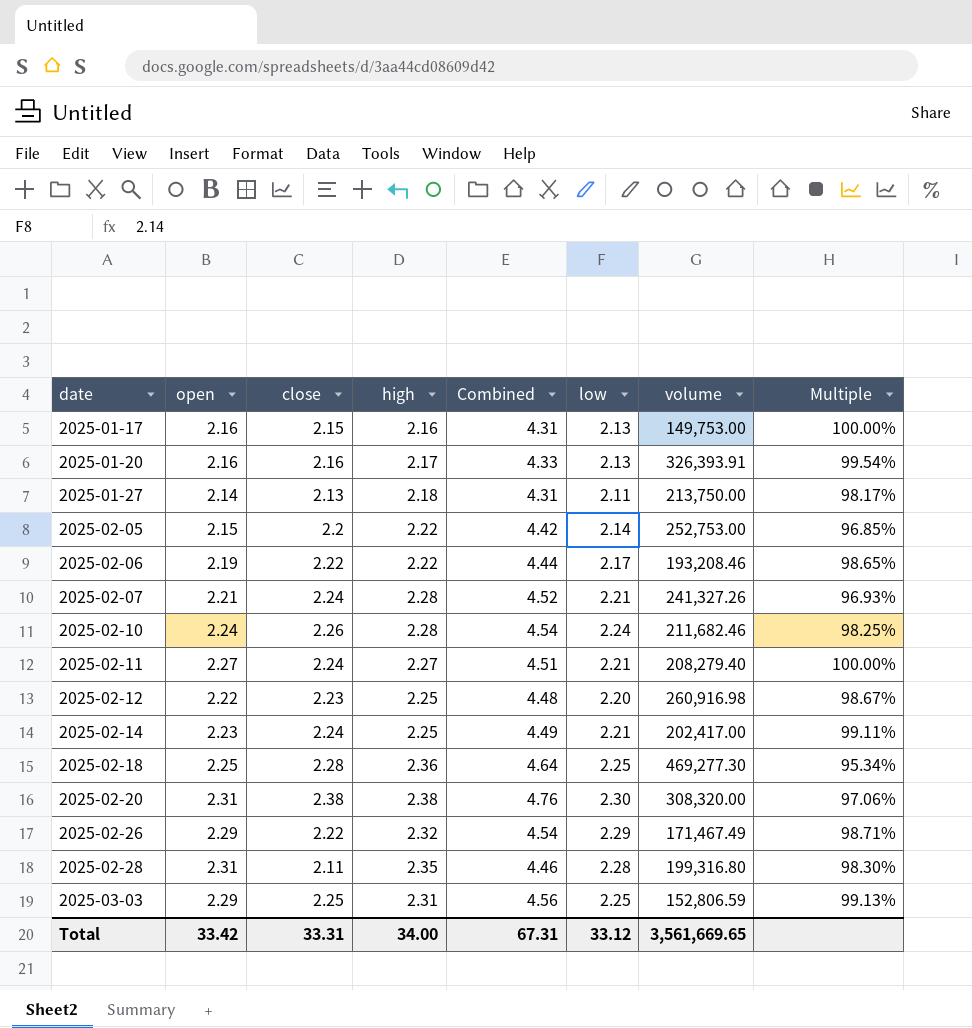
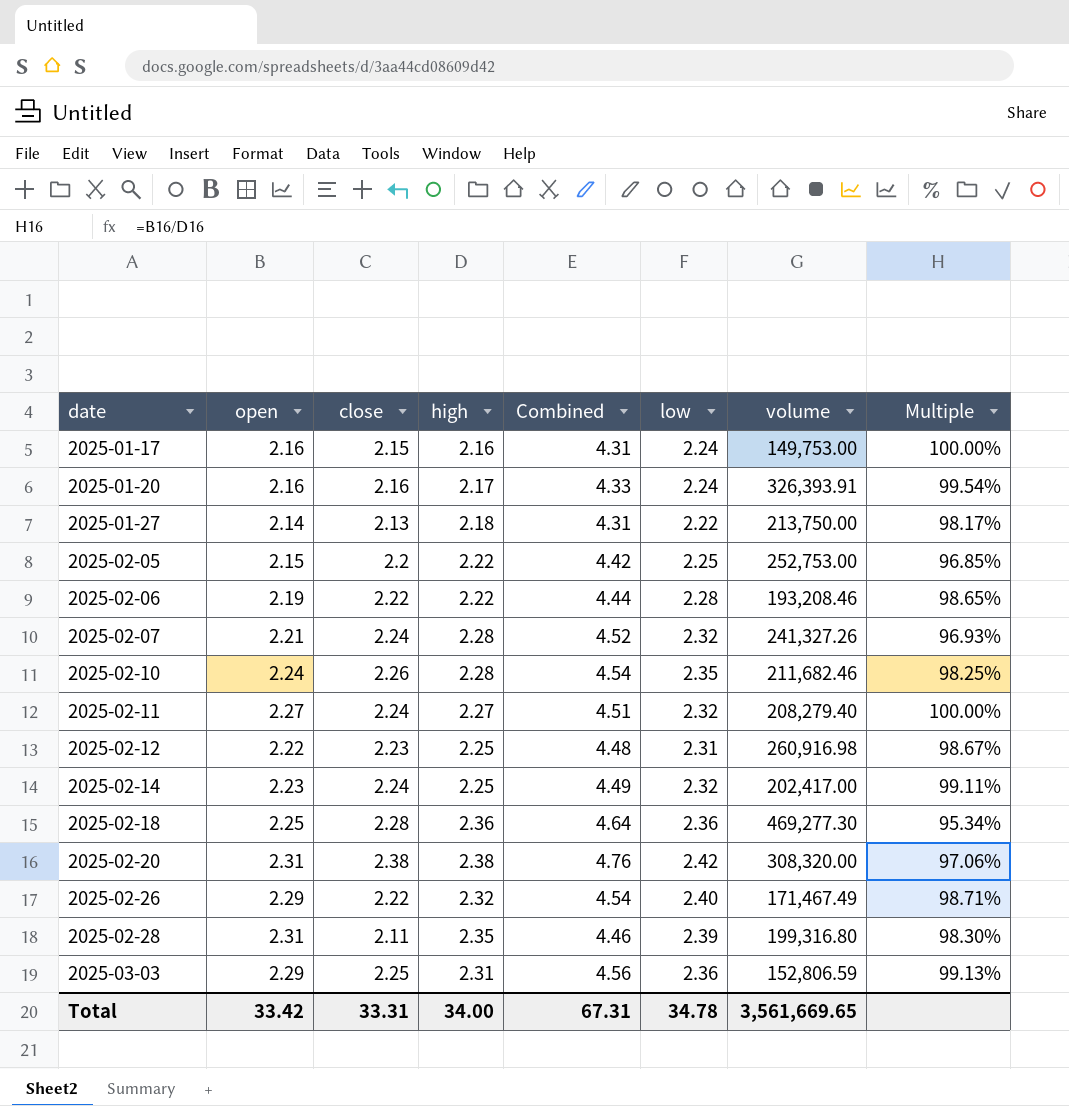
2025-01-17 | low: 2.13 -> 2.24
2025-01-20 | low: 2.13 -> 2.24
2025-01-27 | low: 2.11 -> 2.22
2025-02-05 | low: 2.14 -> 2.25
2025-02-06 | low: 2.17 -> 2.28
2025-02-07 | low: 2.21 -> 2.32
2025-02-10 | low: 2.24 -> 2.35
2025-02-11 | low: 2.21 -> 2.32
2025-02-12 | low: 2.20 -> 2.31
2025-02-14 | low: 2.21 -> 2.32
2025-02-18 | low: 2.25 -> 2.36
2025-02-20 | low: 2.30 -> 2.42
2025-02-26 | low: 2.29 -> 2.40
2025-02-28 | low: 2.28 -> 2.39
2025-03-03 | low: 2.25 -> 2.36
Total | low: 33.12 -> 34.78

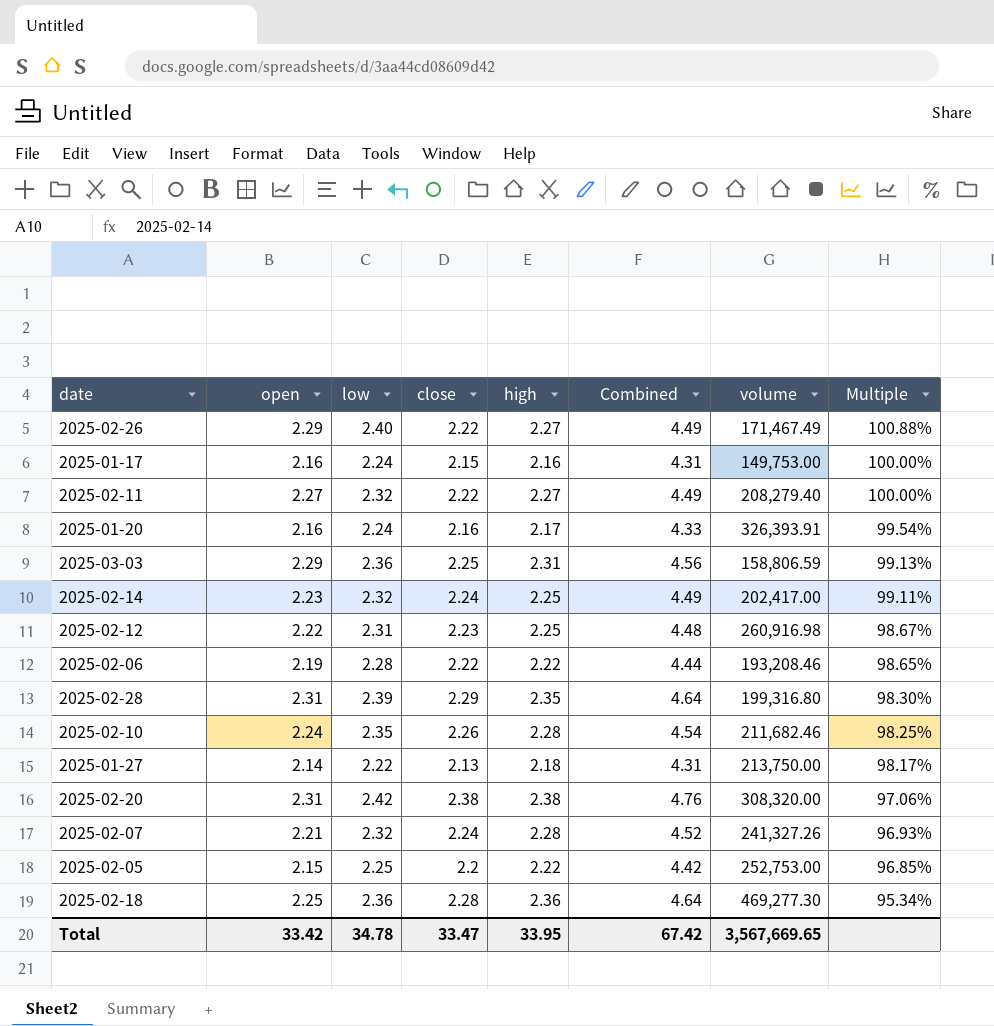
row order: date ascending -> Multiple descending
column low | position: 6 -> 3
2025-02-26 | high: 2.32 -> 2.27
2025-02-26 | Combined: 4.54 -> 4.49
2025-02-26 | Multiple: 98.71% -> 100.88%
2025-02-11 | close: 2.24 -> 2.22
2025-02-11 | Combined: 4.51 -> 4.49
2025-03-03 | volume: 152,806.59 -> 158,806.59
2025-02-28 | close: 2.11 -> 2.29
2025-02-28 | Combined: 4.46 -> 4.64
Total | close: 33.31 -> 33.47
Total | high: 34.00 -> 33.95
Total | Combined: 67.31 -> 67.42
Total | volume: 3,561,669.65 -> 3,567,669.65

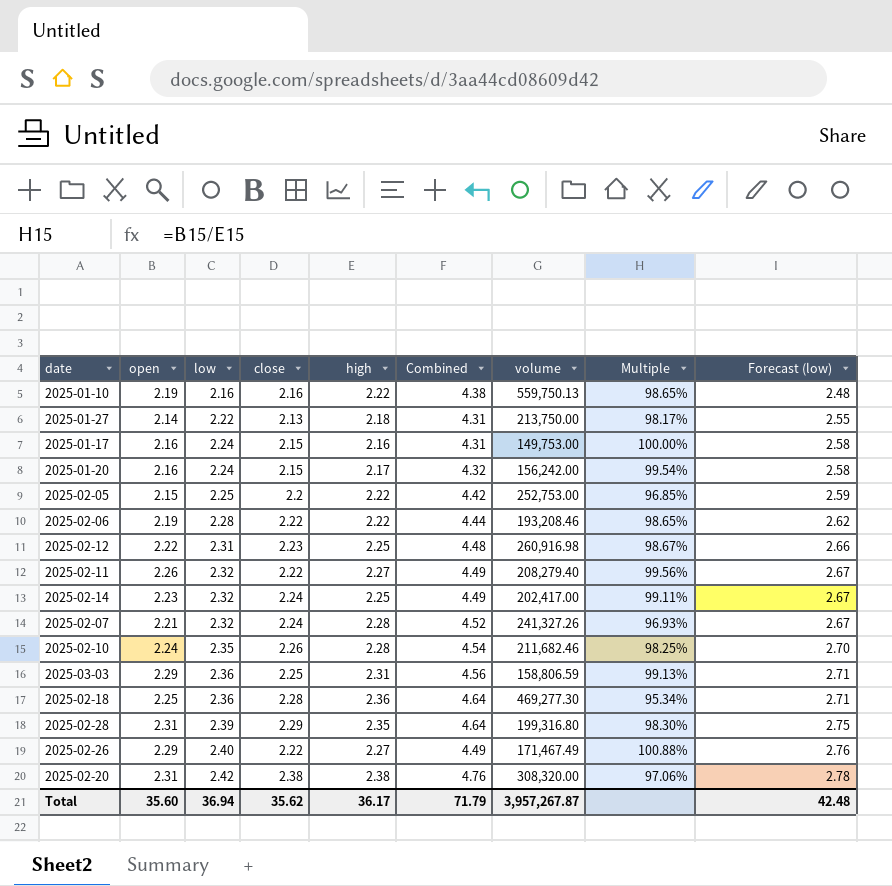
row order: Multiple descending -> low ascending
column Forecast (low) | formula: none -> [low] * 1.15
row 2025-01-10: none -> 2.19 | 2.16 | 2.16 | 2.22 | 4.38 | 559,750.13 | 98.65% | 2.48
2025-01-20 | close: 2.16 -> 2.15
2025-01-20 | Combined: 4.33 -> 4.32
2025-01-20 | volume: 326,393.91 -> 156,242.00
2025-02-11 | open: 2.27 -> 2.26
2025-02-11 | Multiple: 100.00% -> 99.56%
Total | open: 33.42 -> 35.60
Total | low: 34.78 -> 36.94
Total | close: 33.47 -> 35.62
Total | high: 33.95 -> 36.17
Total | Combined: 67.42 -> 71.79
Total | volume: 3,567,669.65 -> 3,957,267.87

